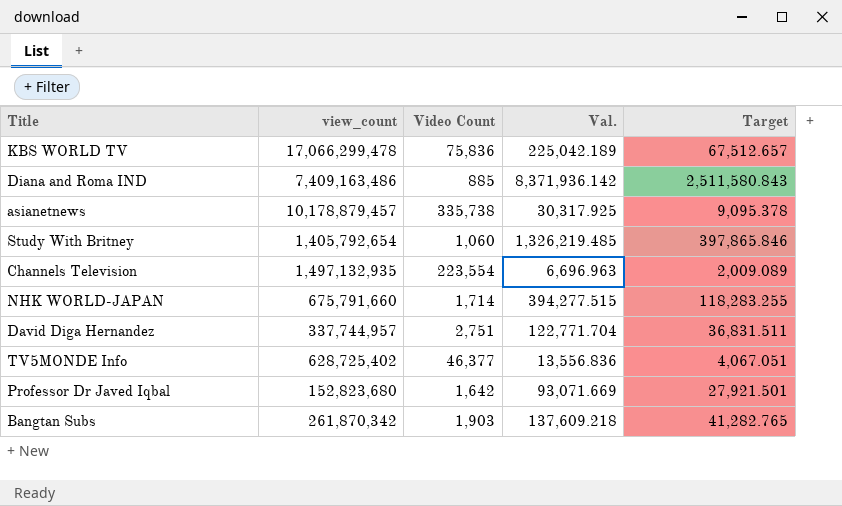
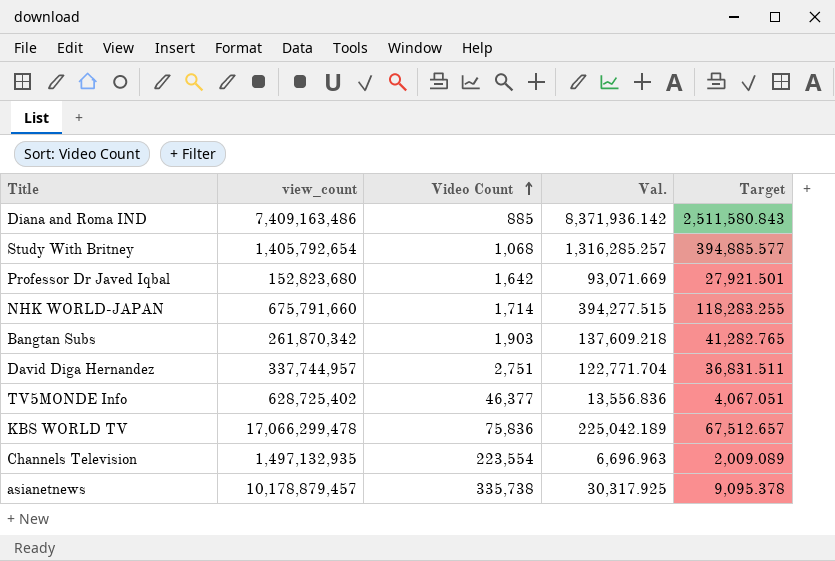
row order: none -> Video Count ascending
Study With Britney | Video Count: 1,060 -> 1,068
Study With Britney | Val.: 1,326,219.485 -> 1,316,285.257
Study With Britney | Target: 397,865.846 -> 394,885.577

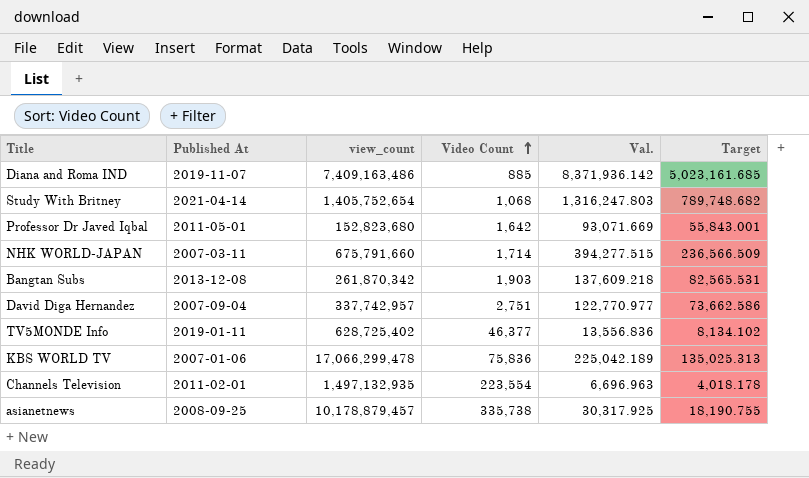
column Published At | position: none -> 2
column Target | formula: [Val.] * 0.3 -> [Val.] * 0.6
Study With Britney | view_count: 1,405,792,654 -> 1,405,752,654
Study With Britney | Val.: 1,316,285.257 -> 1,316,247.803
David Diga Hernandez | view_count: 337,744,957 -> 337,742,957
David Diga Hernandez | Val.: 122,771.704 -> 122,770.977

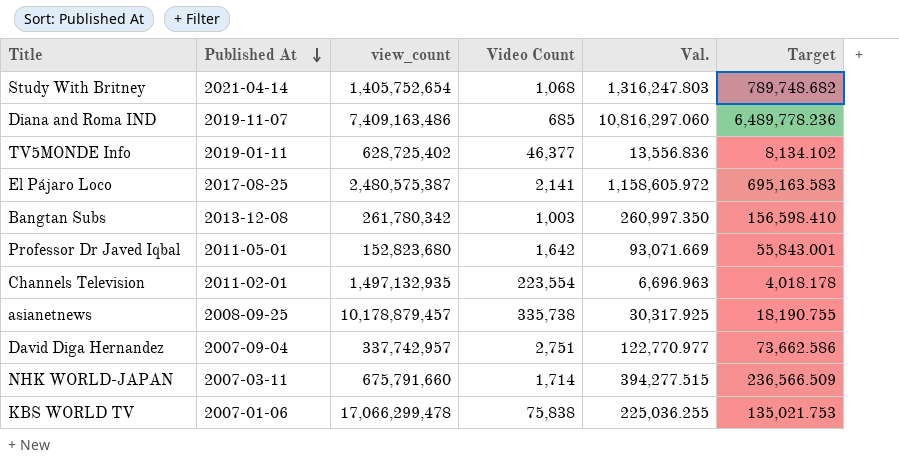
row order: Video Count ascending -> Published At descending
Diana and Roma IND | Video Count: 885 -> 685
Diana and Roma IND | Val.: 8,371,936.142 -> 10,816,297.060
Diana and Roma IND | Target: 5,023,161.685 -> 6,489,778.236
row El Pájaro Loco: none -> 2017-08-25 | 2,480,575,387 | 2,141 | 1,158,605.972 | 695,163.583
Bangtan Subs | view_count: 261,870,342 -> 261,780,342
Bangtan Subs | Video Count: 1,903 -> 1,003
Bangtan Subs | Val.: 137,609.218 -> 260,997.350
Bangtan Subs | Target: 82,565.531 -> 156,598.410
KBS WORLD TV | Video Count: 75,836 -> 75,838
KBS WORLD TV | Val.: 225,042.189 -> 225,036.255
KBS WORLD TV | Target: 135,025.313 -> 135,021.753

